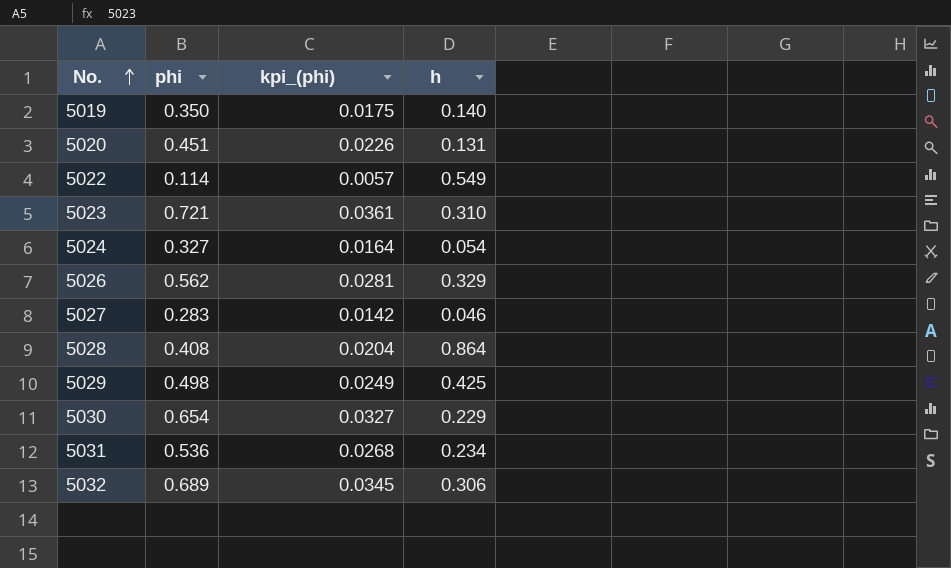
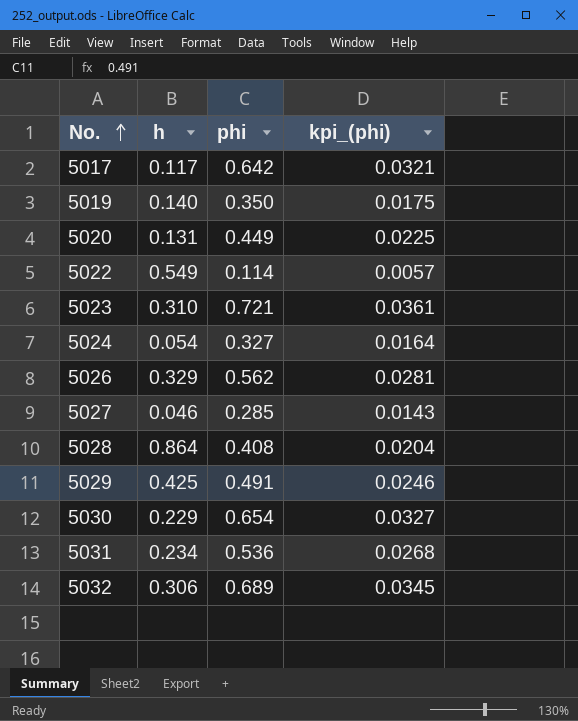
column h | position: 4 -> 2
row 5017: none -> 0.117 | 0.642 | 0.0321
5020 | phi: 0.451 -> 0.449
5020 | kpi_(phi): 0.0226 -> 0.0225
5027 | phi: 0.283 -> 0.285
5027 | kpi_(phi): 0.0142 -> 0.0143
5029 | phi: 0.498 -> 0.491
5029 | kpi_(phi): 0.0249 -> 0.0246

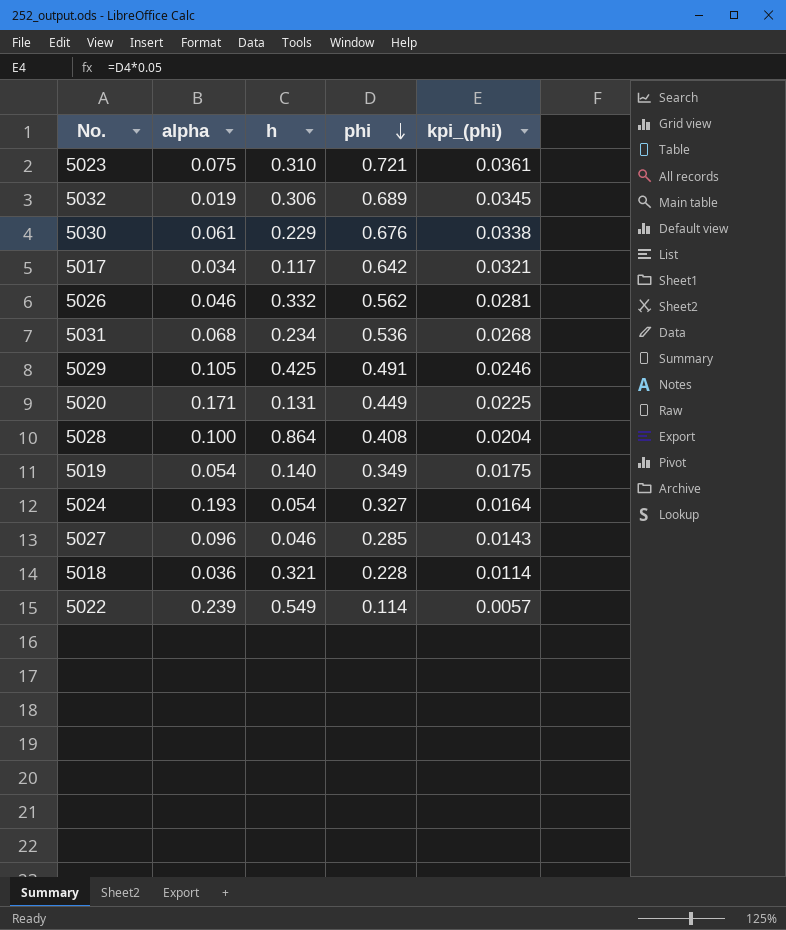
row order: No. ascending -> phi descending
column alpha | position: none -> 2
5030 | phi: 0.654 -> 0.676
5030 | kpi_(phi): 0.0327 -> 0.0338
5026 | h: 0.329 -> 0.332
5019 | phi: 0.350 -> 0.349
row 5018: none -> 0.036 | 0.321 | 0.228 | 0.0114

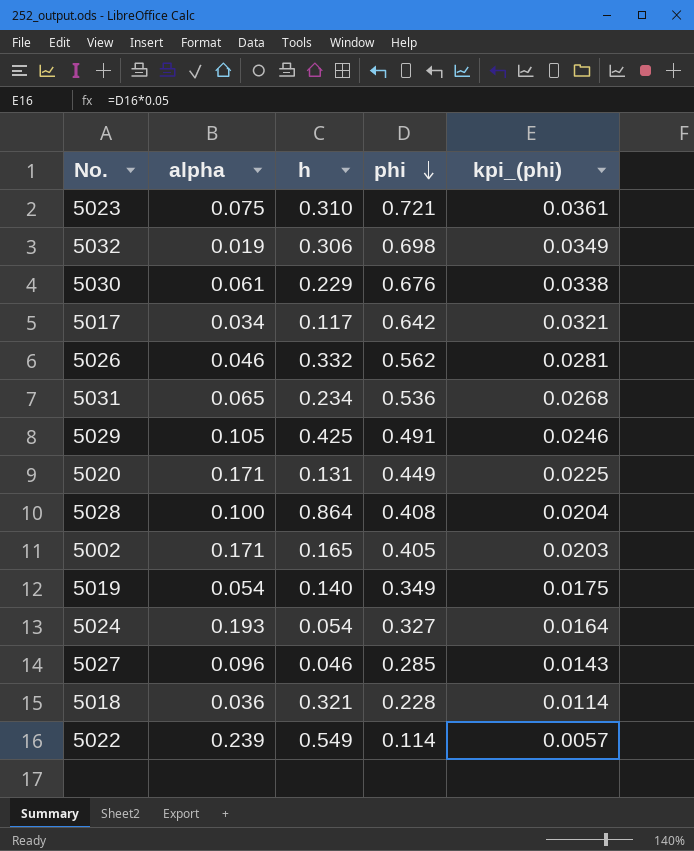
5032 | phi: 0.689 -> 0.698
5032 | kpi_(phi): 0.0345 -> 0.0349
5031 | alpha: 0.068 -> 0.065
row 5002: none -> 0.171 | 0.165 | 0.405 | 0.0203

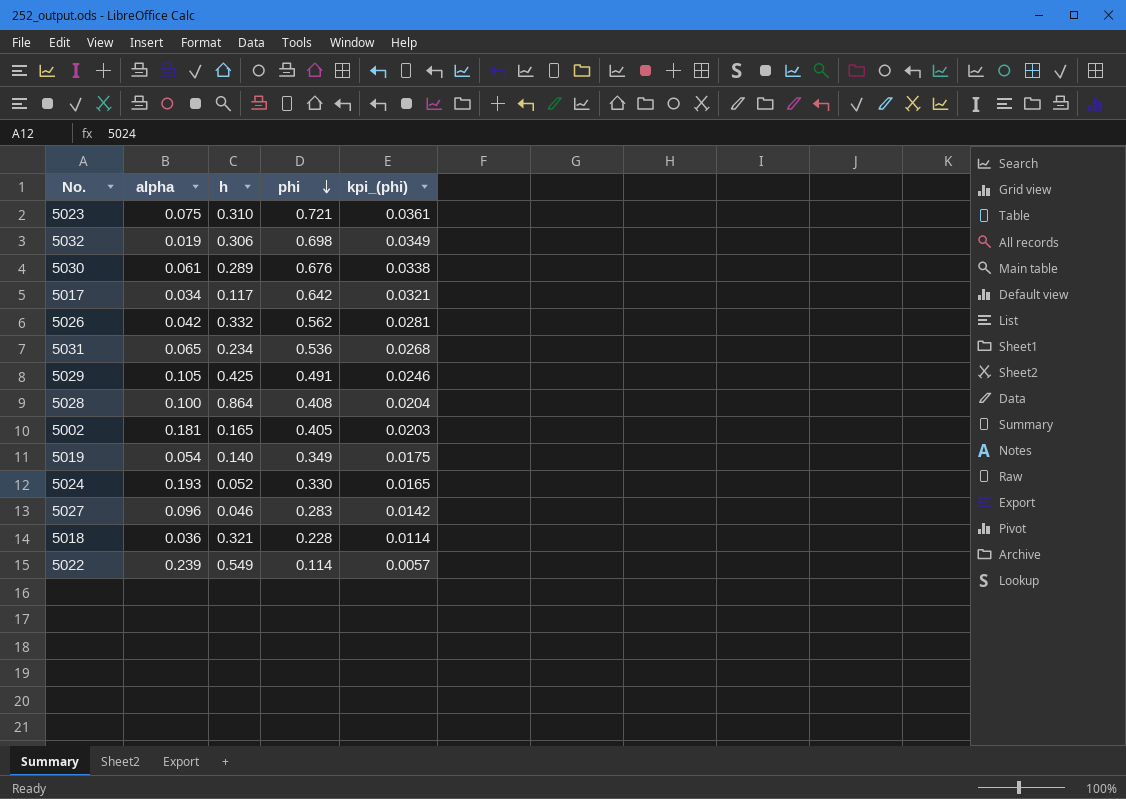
row 5020: 0.171 | 0.131 | 0.449 | 0.0225 -> none
5030 | h: 0.229 -> 0.289
5026 | alpha: 0.046 -> 0.042
5002 | alpha: 0.171 -> 0.181
5024 | h: 0.054 -> 0.052
5024 | phi: 0.327 -> 0.330
5024 | kpi_(phi): 0.0164 -> 0.0165
5027 | phi: 0.285 -> 0.283
5027 | kpi_(phi): 0.0143 -> 0.0142

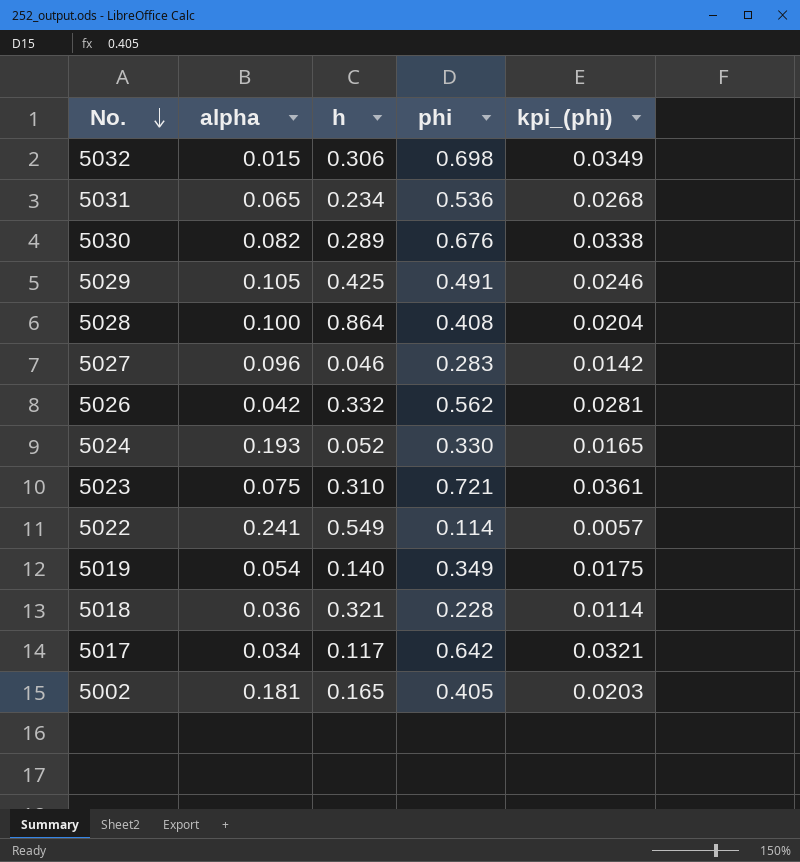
row order: phi descending -> No. descending
5032 | alpha: 0.019 -> 0.015
5030 | alpha: 0.061 -> 0.082
5022 | alpha: 0.239 -> 0.241

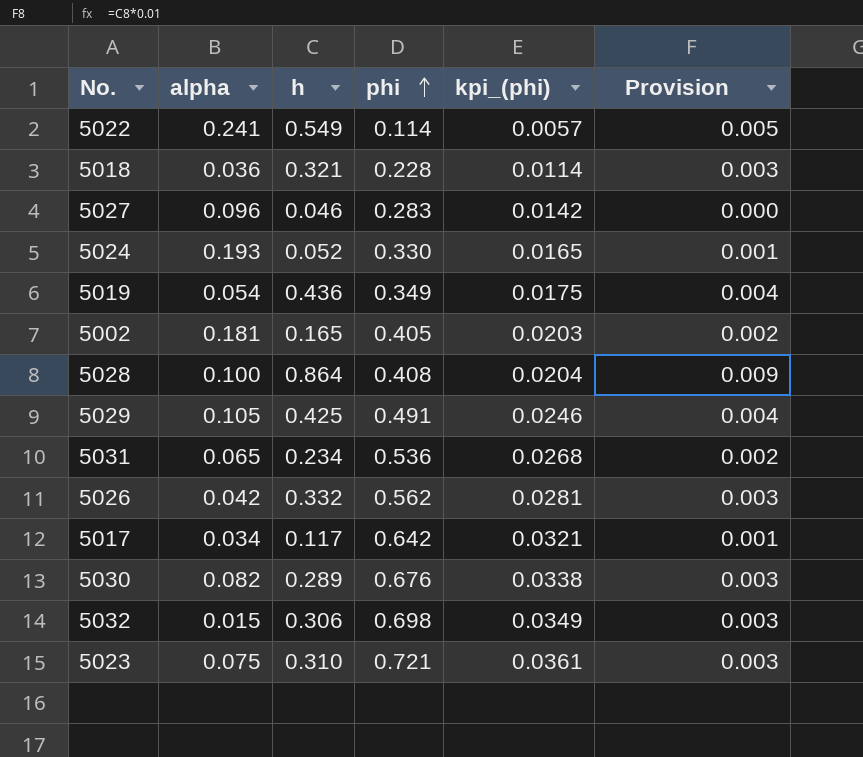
row order: No. descending -> phi ascending
column Provision | formula: none -> [h] * 0.01
5019 | h: 0.140 -> 0.436

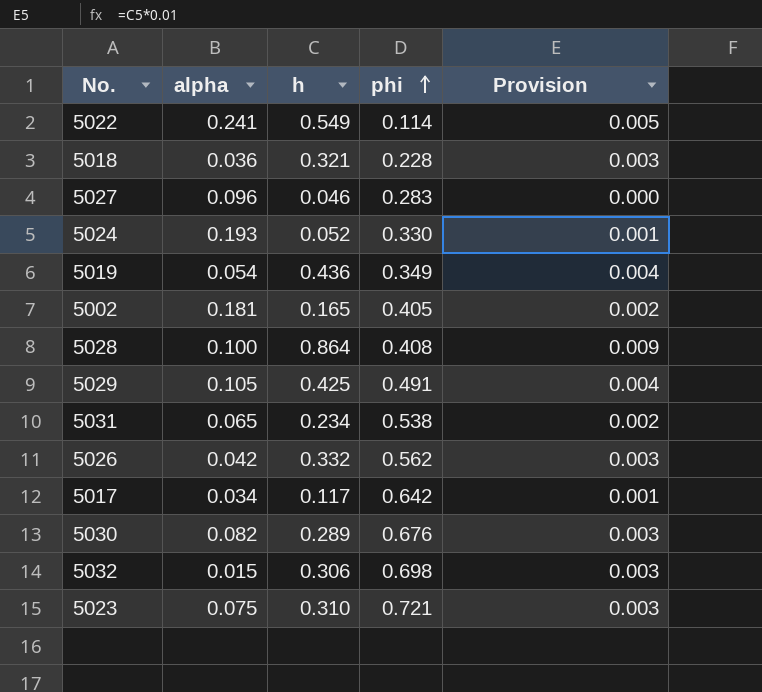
column kpi_(phi) | formula: [phi] * 0.05 -> none
5031 | phi: 0.536 -> 0.538

